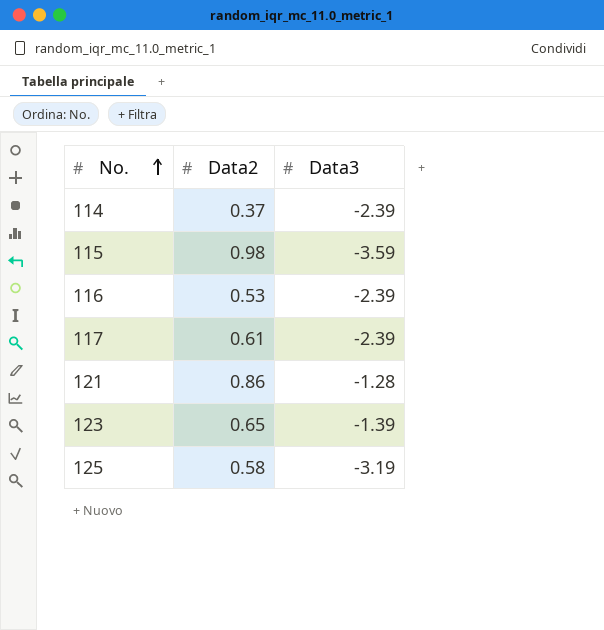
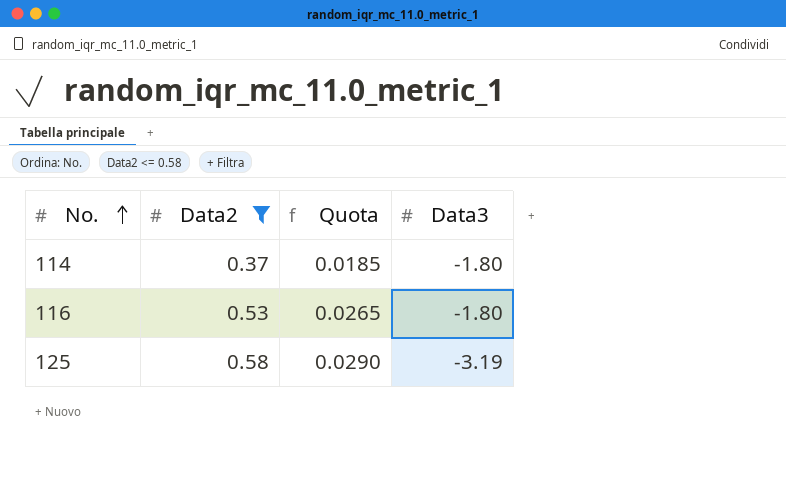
filter: none -> Data2 <= 0.58
column Quota | formula: none -> [Data2] * 0.05
114 | Data3: -2.39 -> -1.80
116 | Data3: -2.39 -> -1.80

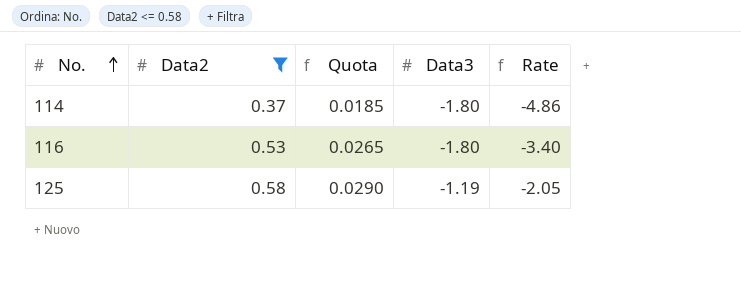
column Rate | formula: none -> [Data3] / [Data2]
125 | Data3: -3.19 -> -1.19

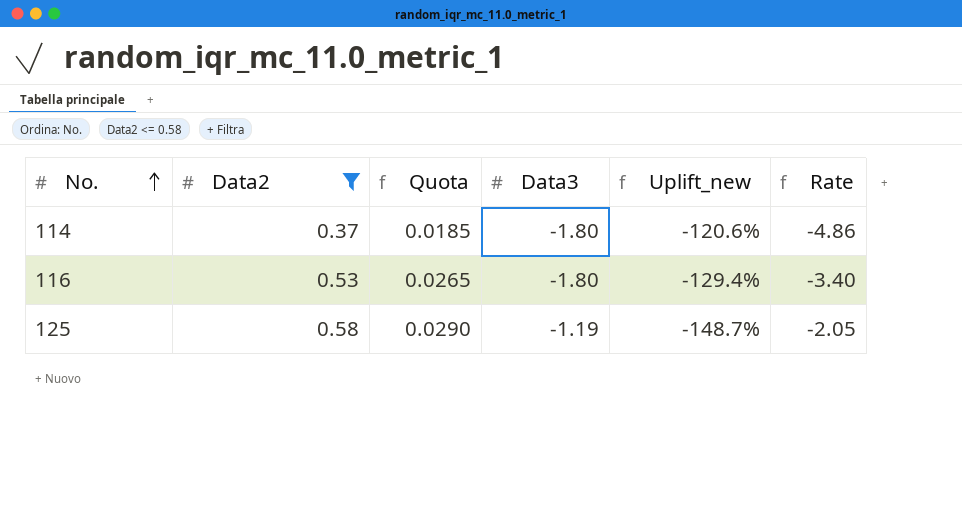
column Uplift_new | formula: none -> ([Data2] - [Data3]) / [Data3]

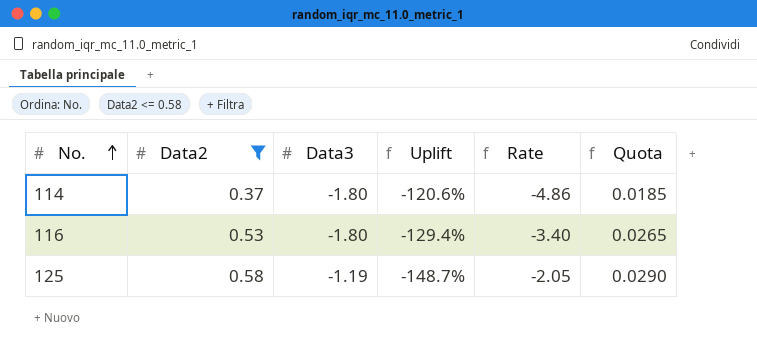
column name: Uplift_new -> Uplift
column Quota | position: 3 -> 6

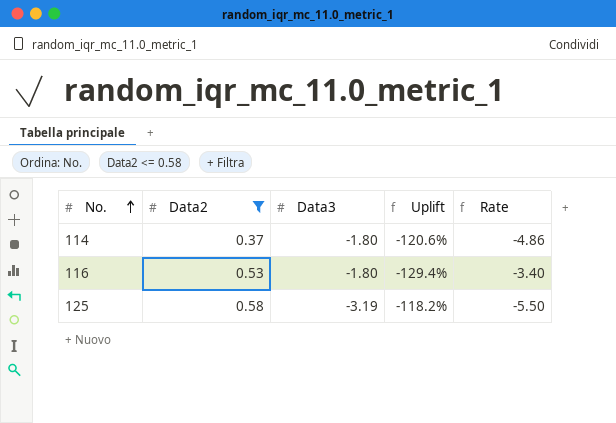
column Quota | formula: [Data2] * 0.05 -> none
125 | Data3: -1.19 -> -3.19
125 | Uplift: -148.7% -> -118.2%
125 | Rate: -2.05 -> -5.50

